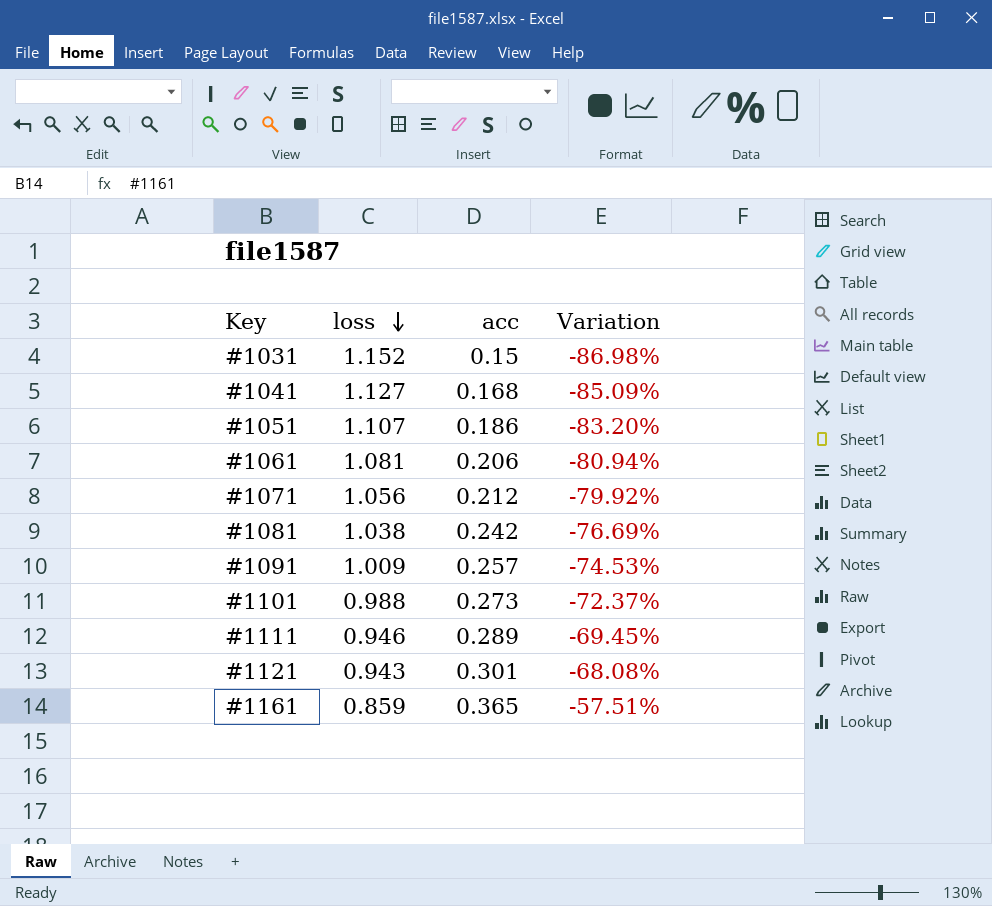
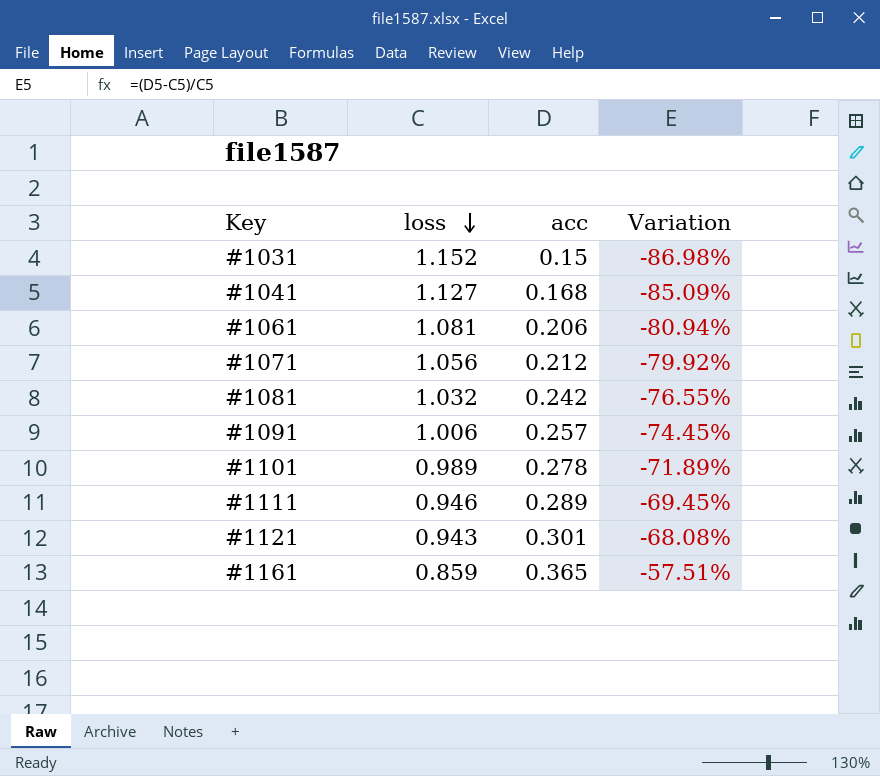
row #1051: 1.107 | 0.186 | -83.20% -> none
#1081 | loss: 1.038 -> 1.032
#1081 | Variation: -76.69% -> -76.55%
#1091 | loss: 1.009 -> 1.006
#1091 | Variation: -74.53% -> -74.45%
#1101 | loss: 0.988 -> 0.989
#1101 | acc: 0.273 -> 0.278
#1101 | Variation: -72.37% -> -71.89%

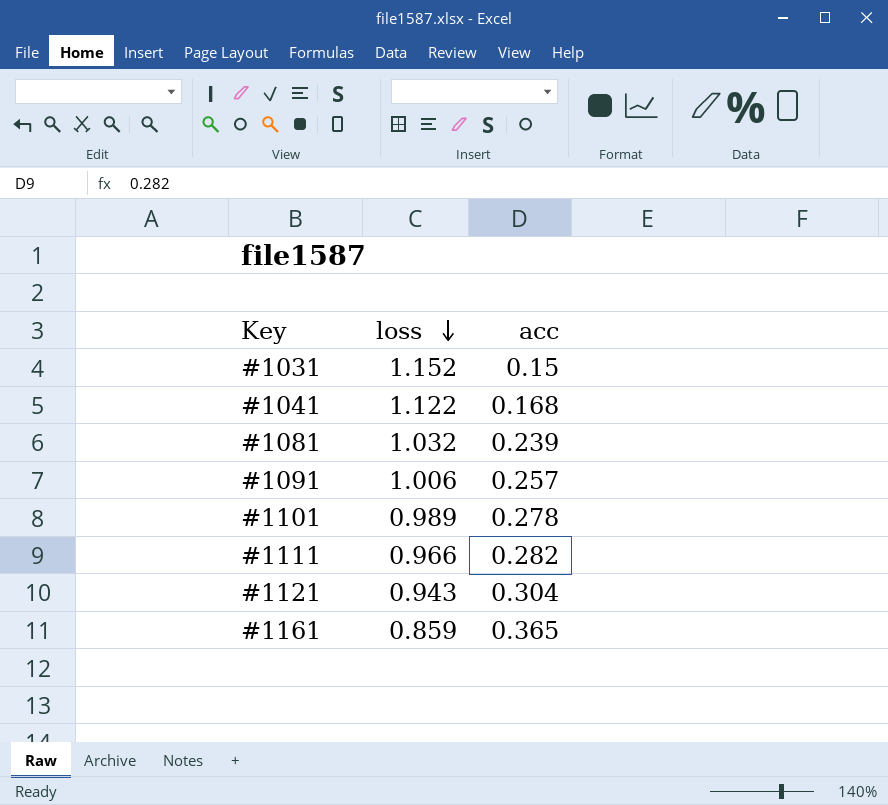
column Variation | formula: ([acc] - [loss]) / [loss] -> none
row #1061: 1.081 | 0.206 | -80.94% -> none
row #1071: 1.056 | 0.212 | -79.92% -> none
#1041 | loss: 1.127 -> 1.122
#1081 | acc: 0.242 -> 0.239
#1111 | loss: 0.946 -> 0.966
#1111 | acc: 0.289 -> 0.282
#1121 | acc: 0.301 -> 0.304

